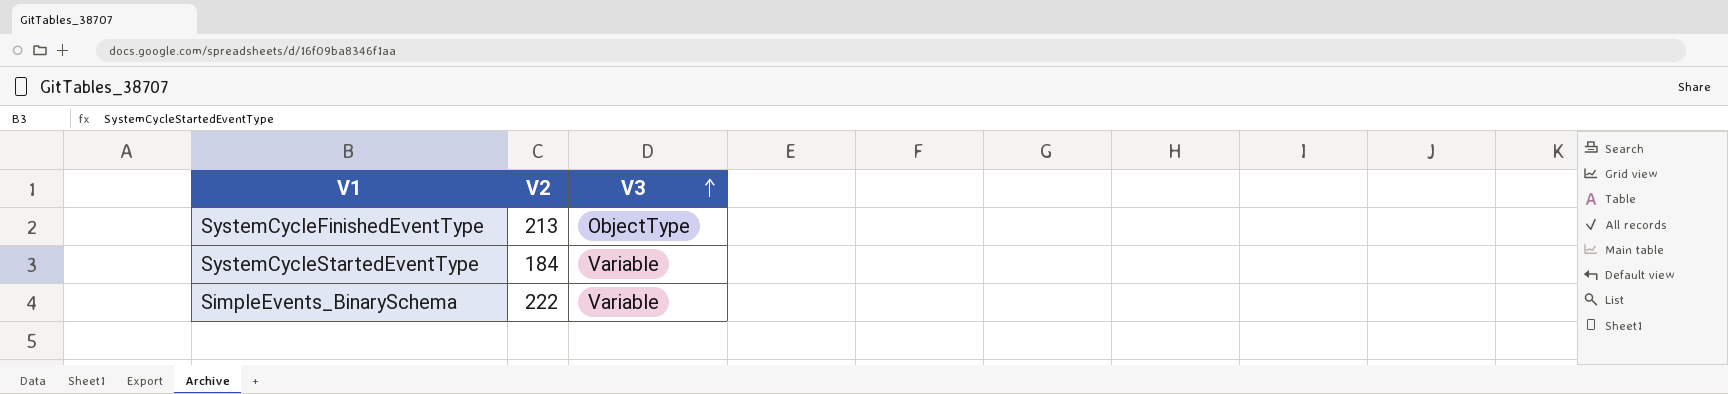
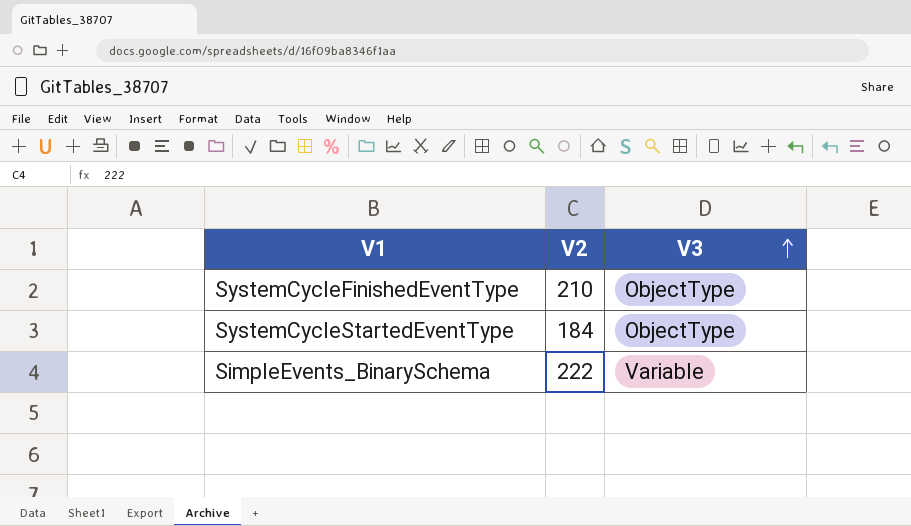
SystemCycleFinishedEventType | V2: 213 -> 210
SystemCycleStartedEventType | V3: Variable -> ObjectType

